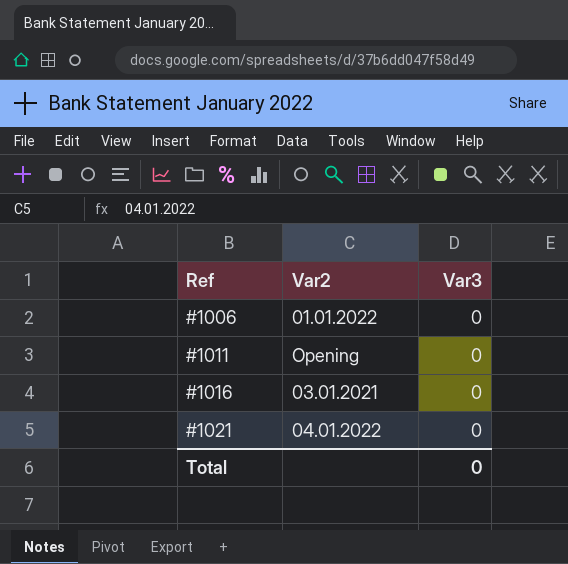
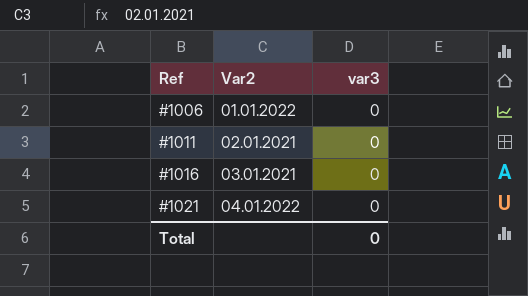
column name: Var3 -> var3
#1011 | Var2: Opening -> 02.01.2021

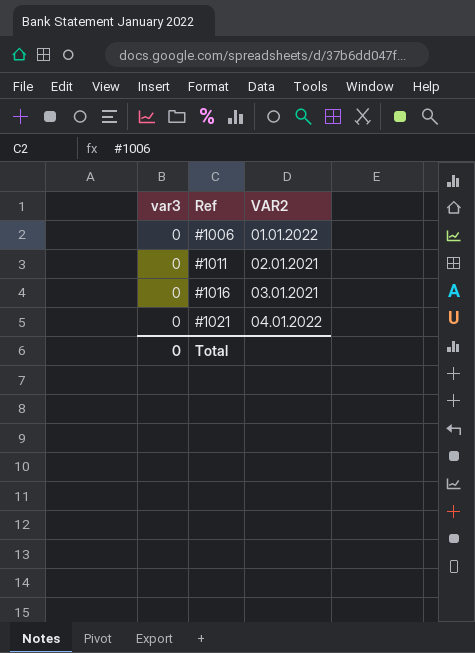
column var3 | position: 3 -> 1
column name: Var2 -> VAR2

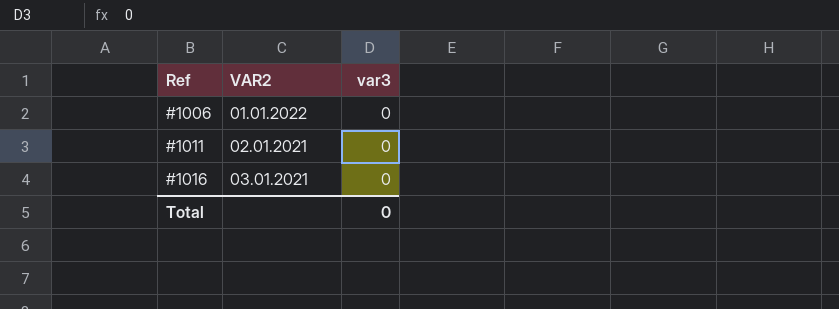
column var3 | position: 1 -> 3
row #1021: 0 | 04.01.2022 -> none

